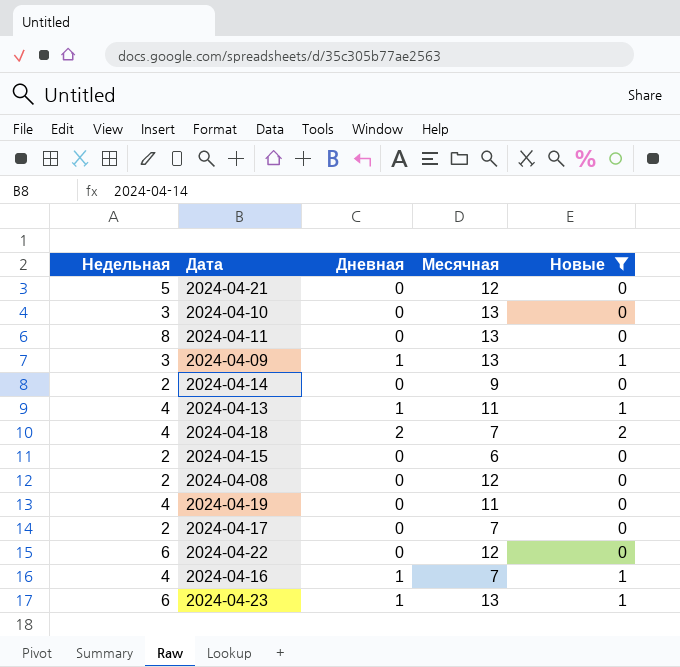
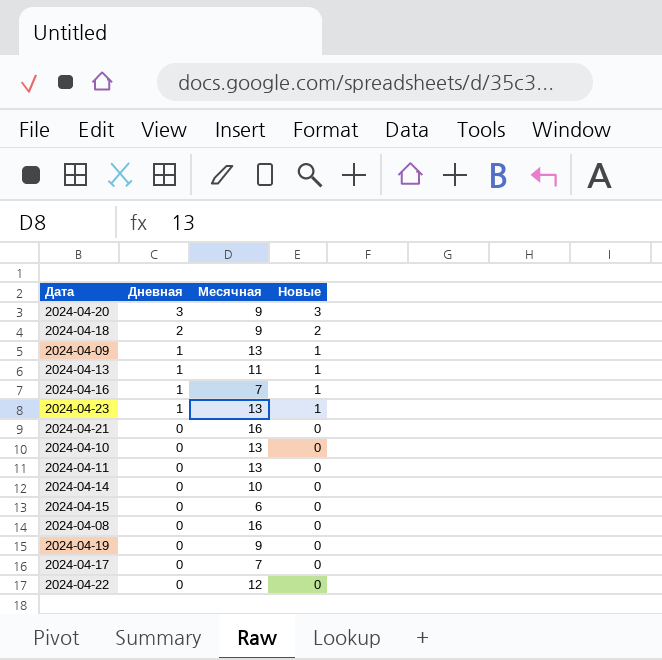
filter: Новые != 3 -> none
row order: none -> Дневная descending
column Недельная | position: 1 -> none
2024-04-18 | Месячная: 7 -> 9
2024-04-21 | Месячная: 12 -> 16
2024-04-14 | Месячная: 9 -> 10
2024-04-08 | Месячная: 12 -> 16
2024-04-19 | Месячная: 11 -> 9

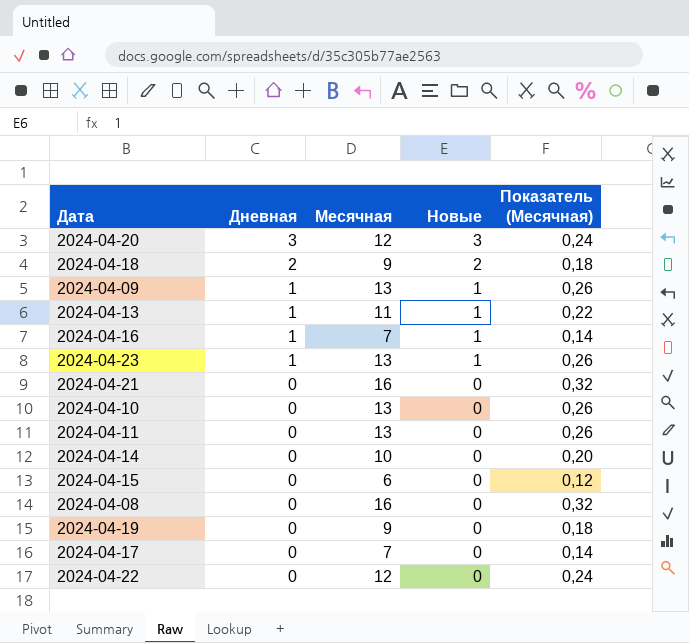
column Показатель (Месячная) | formula: none -> [Месячная] * 0,02
2024-04-20 | Месячная: 9 -> 12

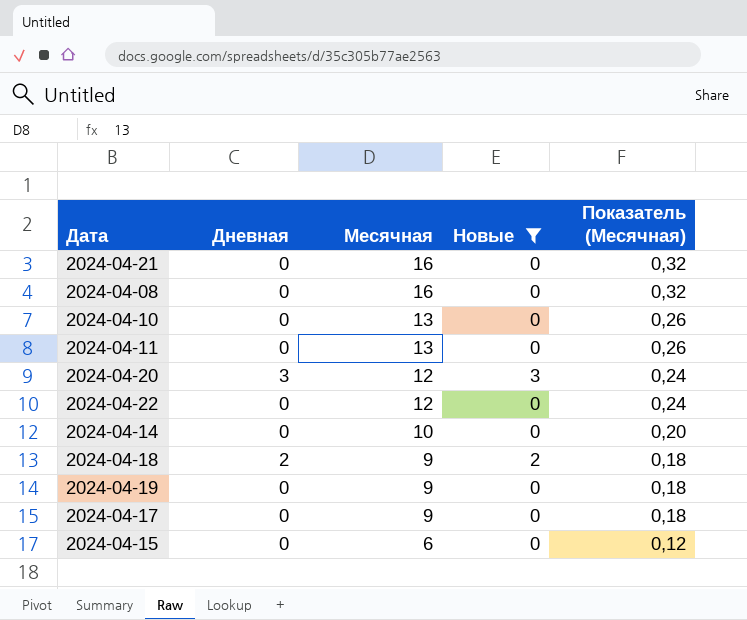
filter: none -> Новые != 1
row order: Дневная descending -> Месячная descending
2024-04-17 | Месячная: 7 -> 9
2024-04-17 | Показатель (Месячная): 0,14 -> 0,18

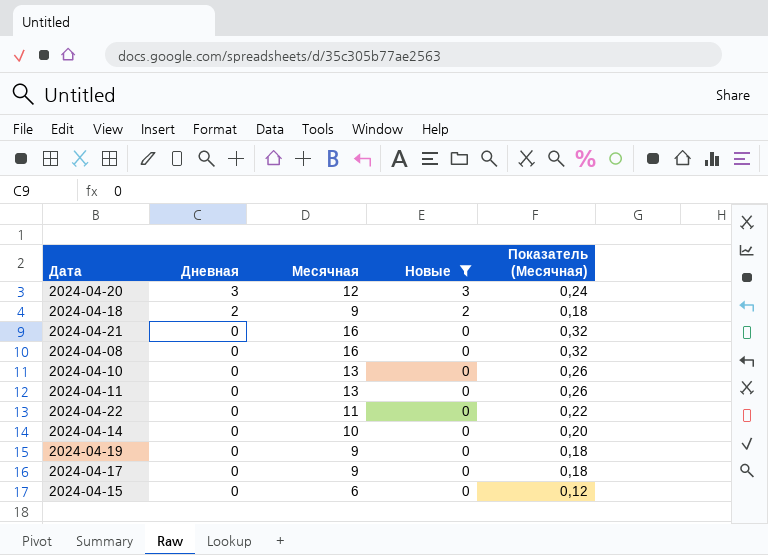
row order: Месячная descending -> Дневная descending
2024-04-22 | Месячная: 12 -> 11
2024-04-22 | Показатель (Месячная): 0,24 -> 0,22

